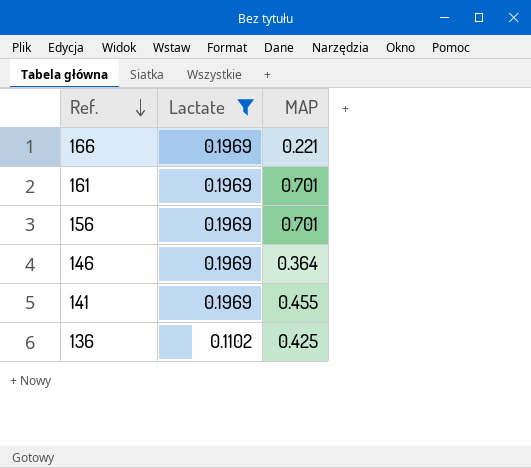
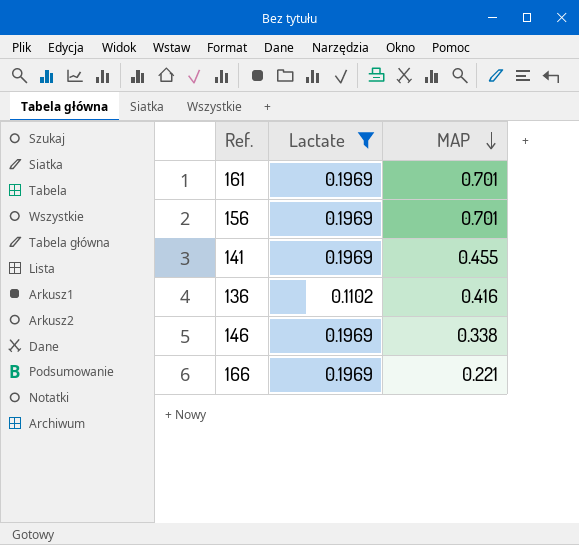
row order: Ref. descending -> MAP descending
136 | MAP: 0.425 -> 0.416
146 | MAP: 0.364 -> 0.338

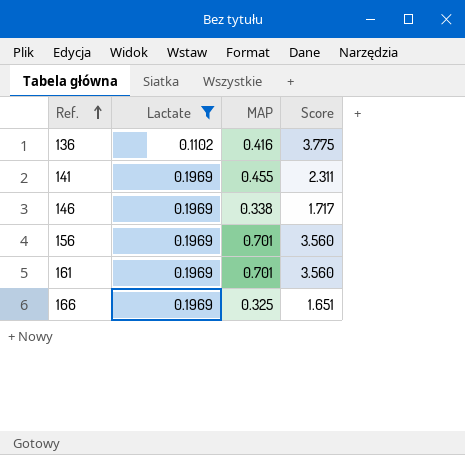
row order: MAP descending -> Ref. ascending
column Score | formula: none -> [MAP] / [Lactate]
166 | MAP: 0.221 -> 0.325

